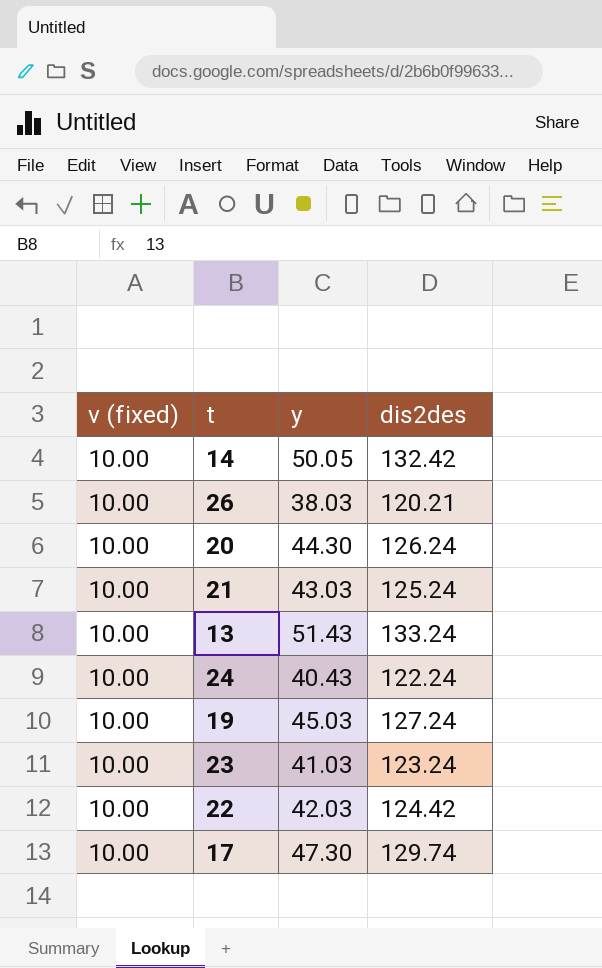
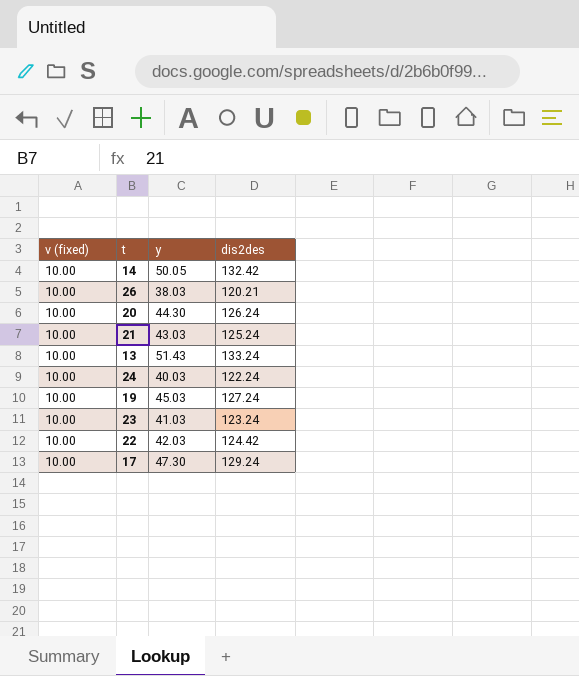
24 | y: 40.43 -> 40.03
17 | dis2des: 129.74 -> 129.24

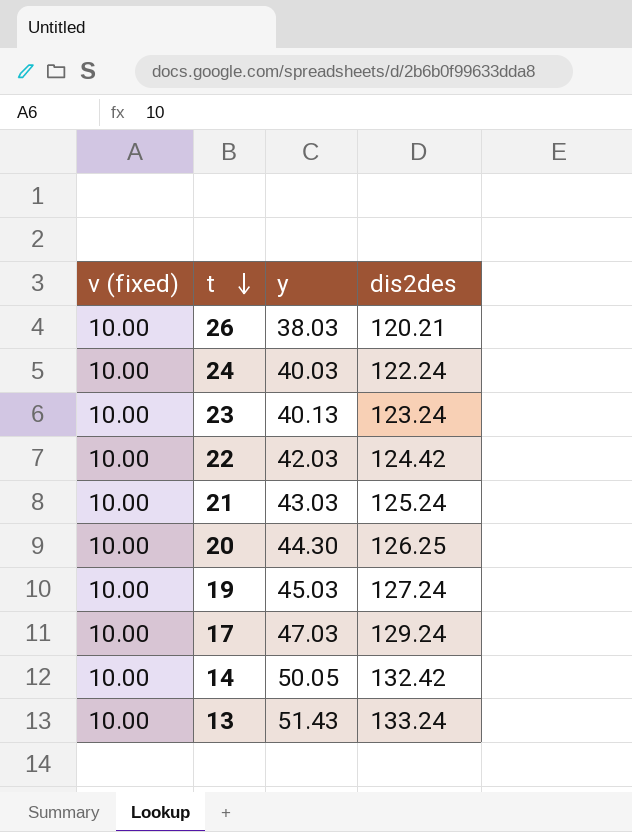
row order: none -> t descending
23 | y: 41.03 -> 40.13
20 | dis2des: 126.24 -> 126.25
17 | y: 47.30 -> 47.03

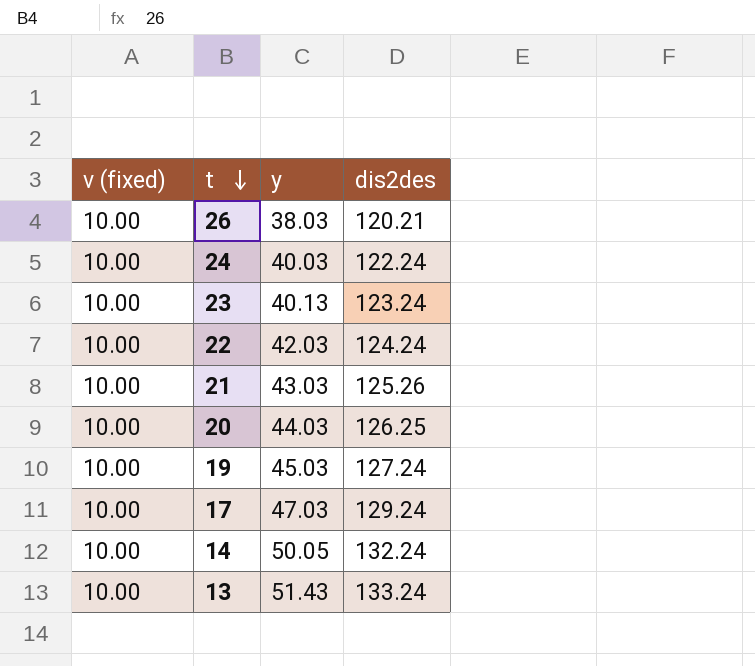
22 | dis2des: 124.42 -> 124.24
21 | dis2des: 125.24 -> 125.26
20 | y: 44.30 -> 44.03
14 | dis2des: 132.42 -> 132.24

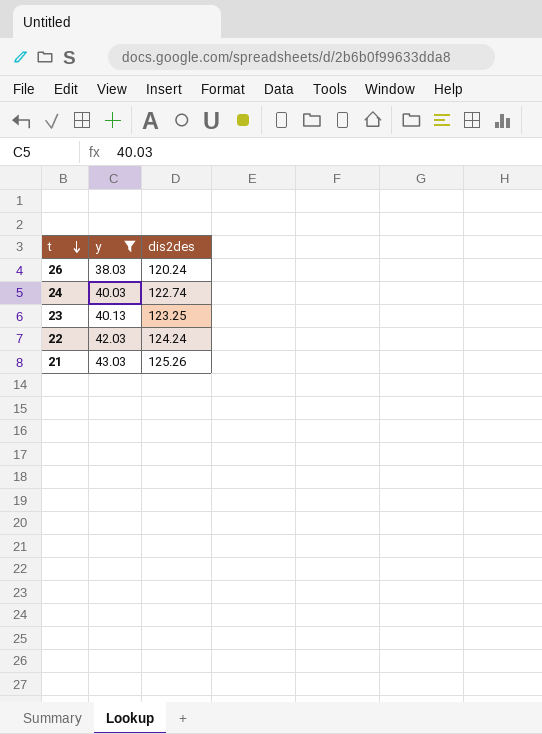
filter: none -> y <= 43.03
column v (fixed) | position: 1 -> none
26 | dis2des: 120.21 -> 120.24
24 | dis2des: 122.24 -> 122.74
23 | dis2des: 123.24 -> 123.25

